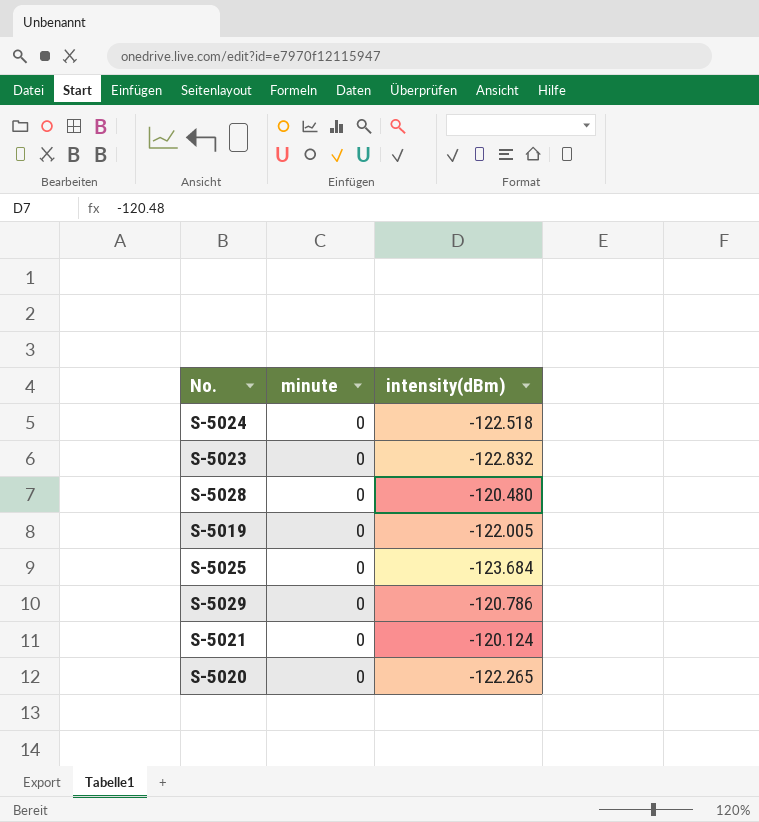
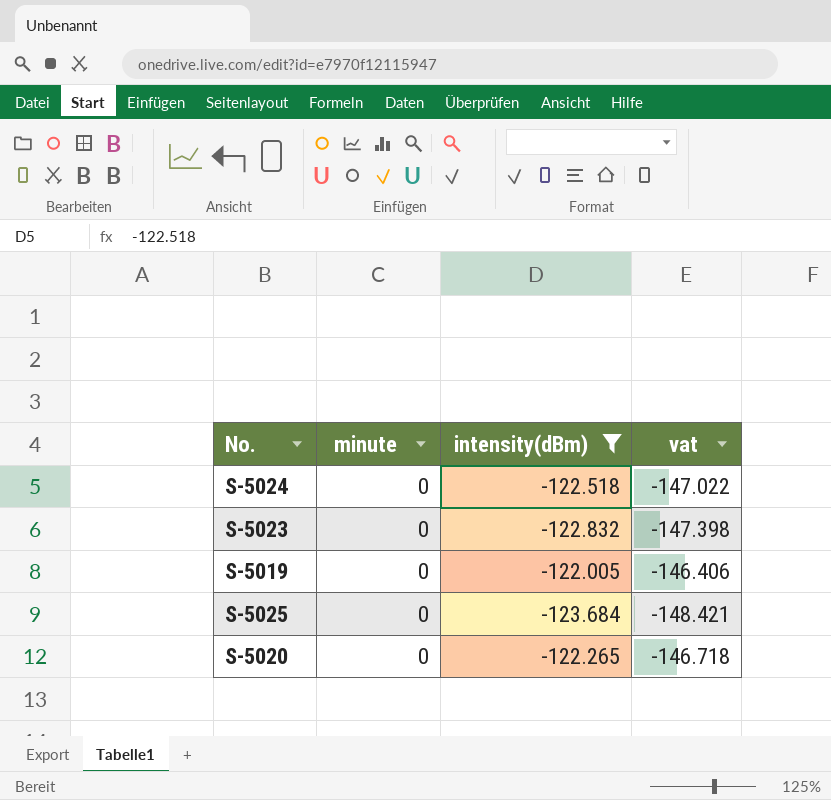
filter: none -> intensity(dBm) <= -122.005
column vat | formula: none -> [intensity(dBm)] * 1.2

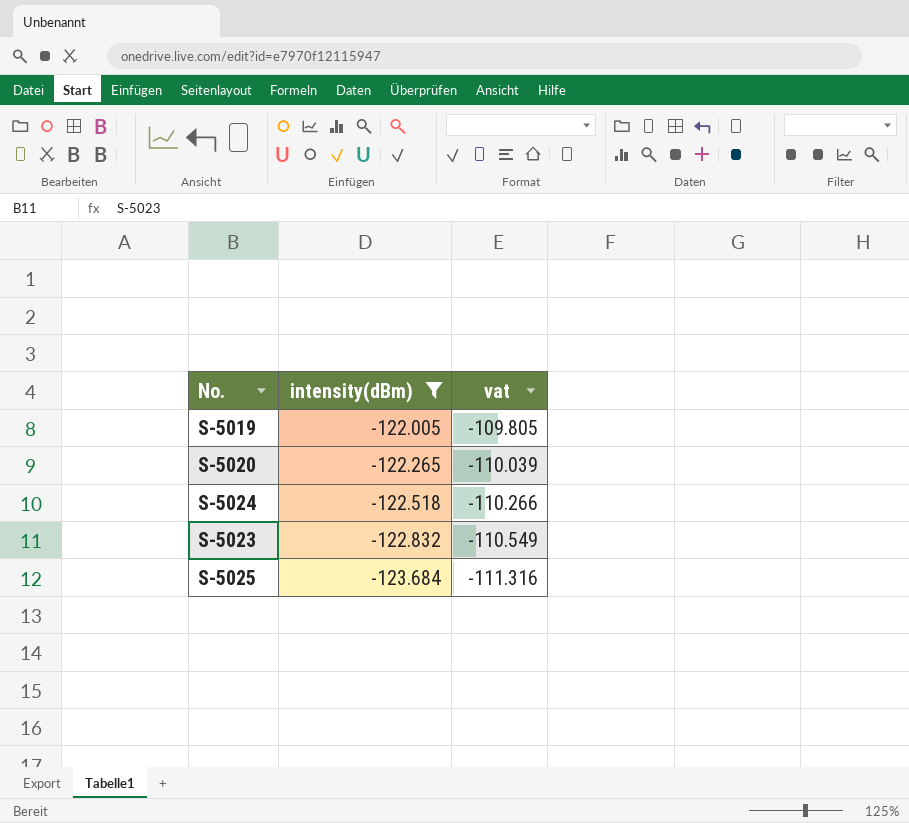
row order: none -> intensity(dBm) descending
column minute | position: 2 -> none
column vat | formula: [intensity(dBm)] * 1.2 -> [intensity(dBm)] * 0.9

